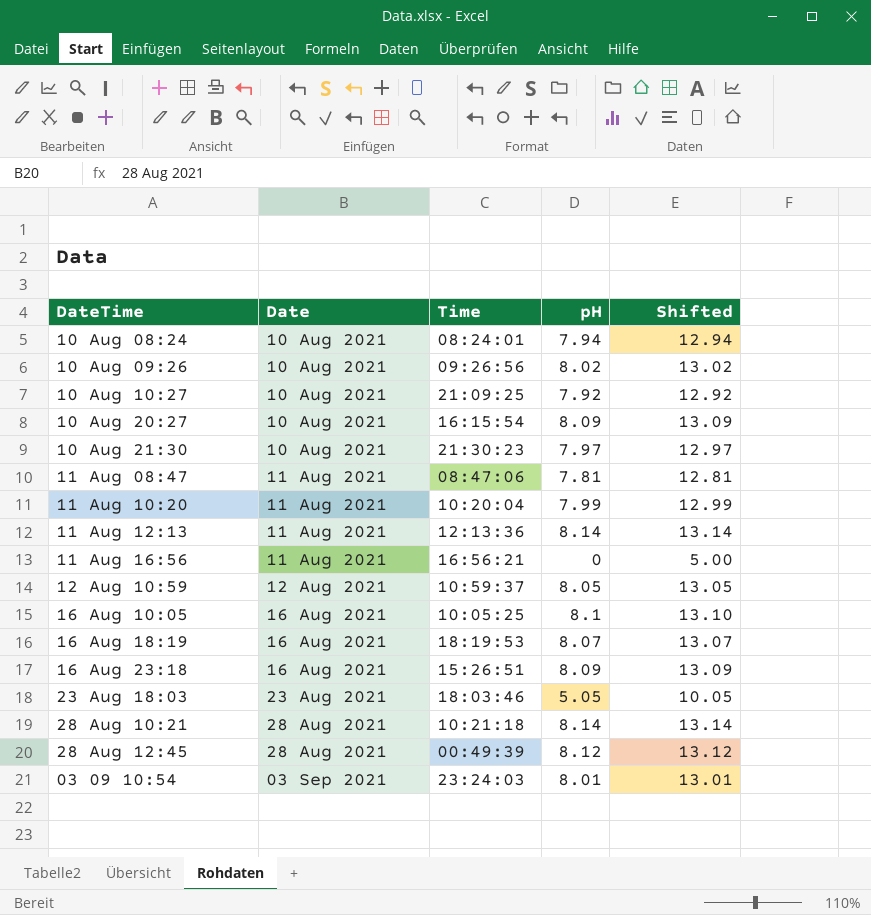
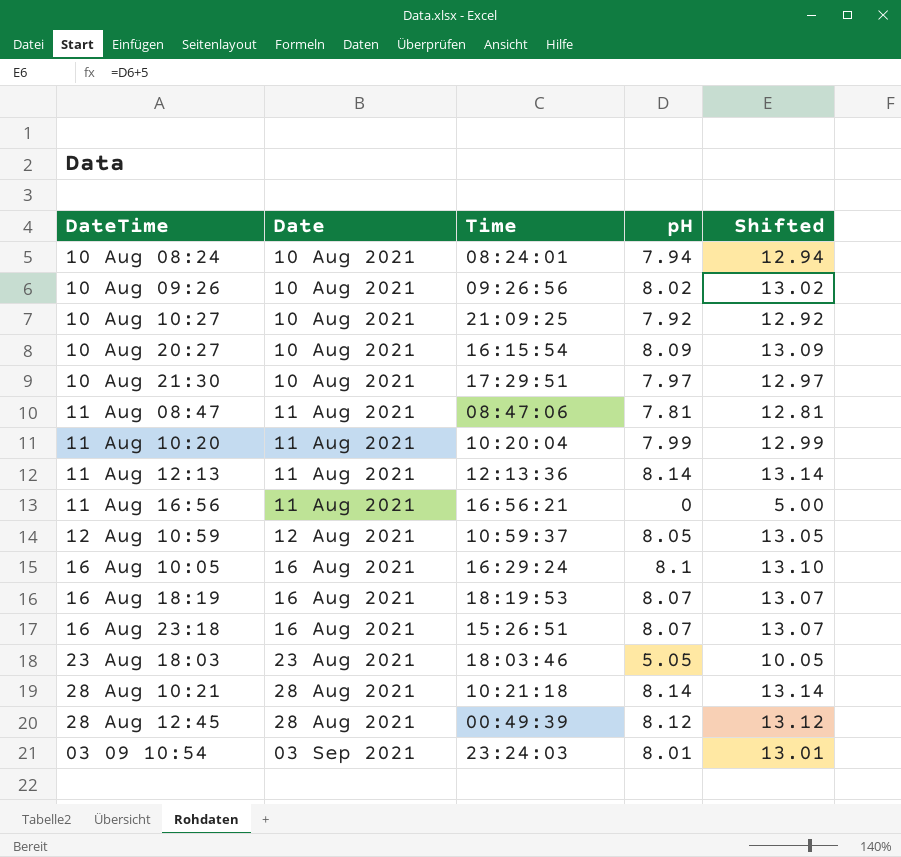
10 Aug 21:30 | Time: 21:30:23 -> 17:29:51
16 Aug 10:05 | Time: 10:05:25 -> 16:29:24
16 Aug 23:18 | pH: 8.09 -> 8.07
16 Aug 23:18 | Shifted: 13.09 -> 13.07

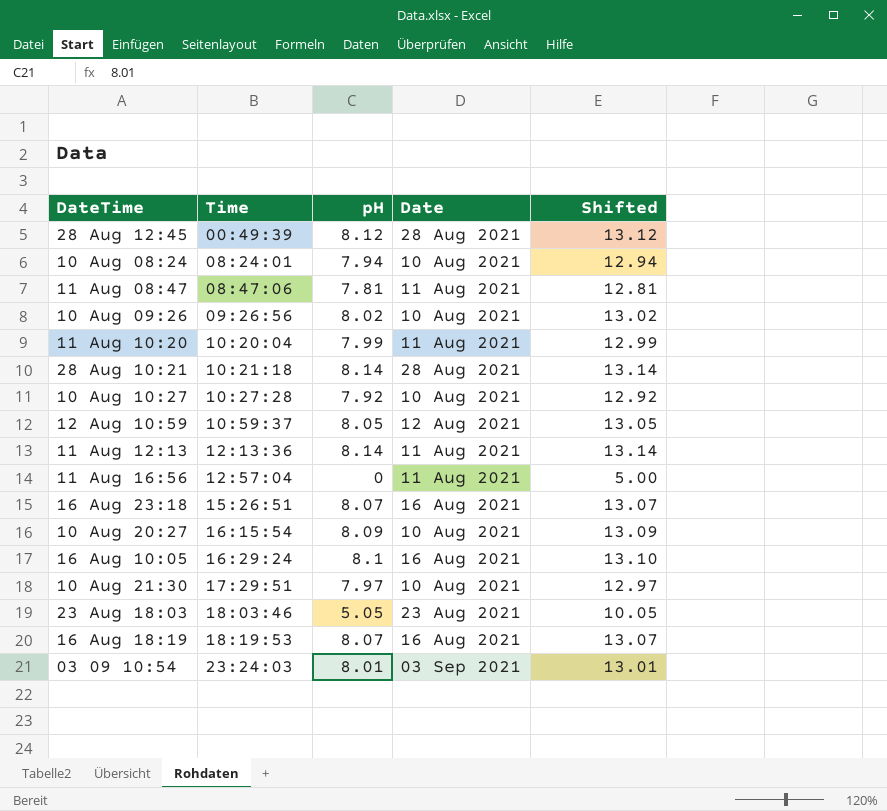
row order: Date ascending -> Time ascending
column Date | position: 2 -> 4
10 Aug 10:27 | Time: 21:09:25 -> 10:27:28
11 Aug 16:56 | Time: 16:56:21 -> 12:57:04

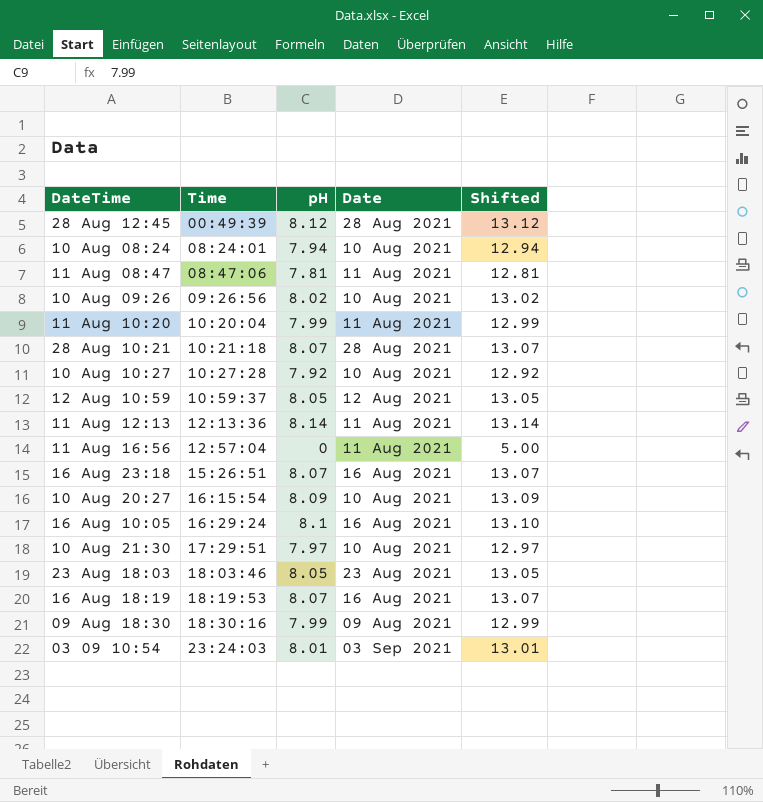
28 Aug 10:21 | pH: 8.14 -> 8.07
28 Aug 10:21 | Shifted: 13.14 -> 13.07
23 Aug 18:03 | pH: 5.05 -> 8.05
23 Aug 18:03 | Shifted: 10.05 -> 13.05
row 09 Aug 18:30: none -> 18:30:16 | 7.99 | 09 Aug 2021 | 12.99

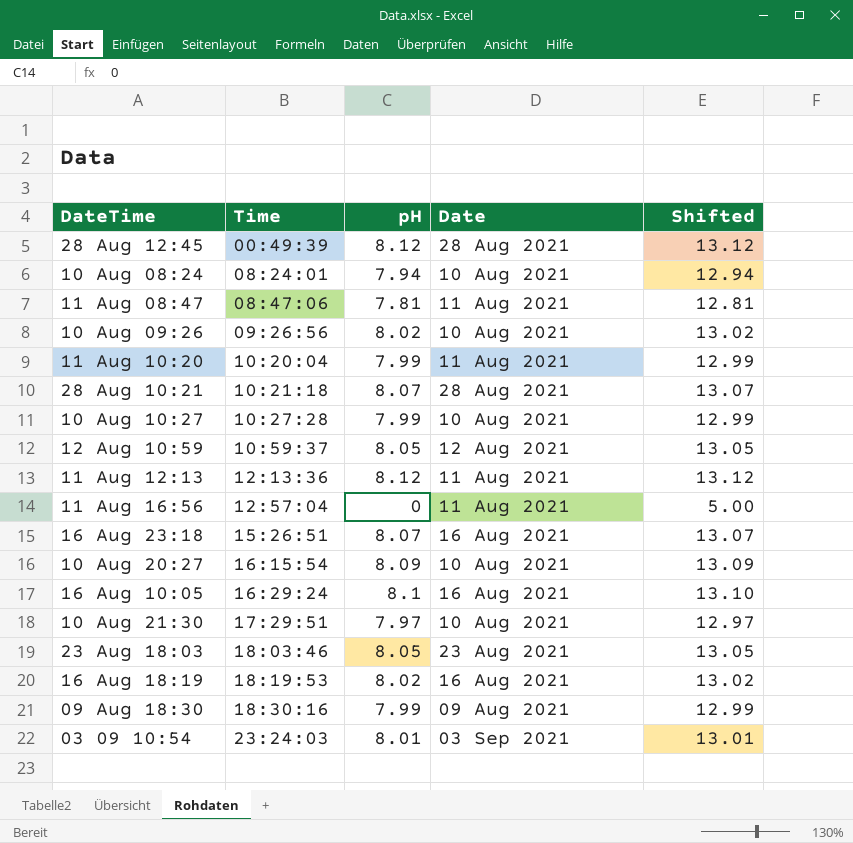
10 Aug 10:27 | pH: 7.92 -> 7.99
10 Aug 10:27 | Shifted: 12.92 -> 12.99
11 Aug 12:13 | pH: 8.14 -> 8.12
11 Aug 12:13 | Shifted: 13.14 -> 13.12
16 Aug 18:19 | pH: 8.07 -> 8.02
16 Aug 18:19 | Shifted: 13.07 -> 13.02

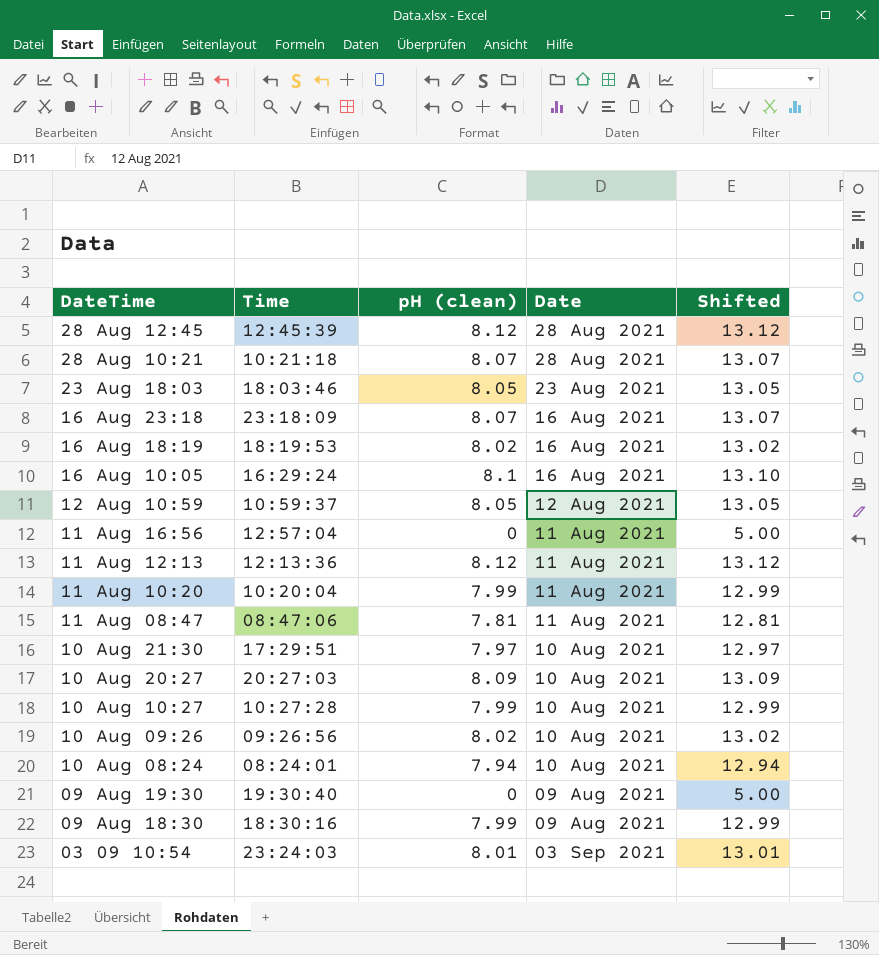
row order: Time ascending -> DateTime descending
column name: pH -> pH (clean)
28 Aug 12:45 | Time: 00:49:39 -> 12:45:39
16 Aug 23:18 | Time: 15:26:51 -> 23:18:09
10 Aug 20:27 | Time: 16:15:54 -> 20:27:03
row 09 Aug 19:30: none -> 19:30:40 | 0 | 09 Aug 2021 | 5.00

